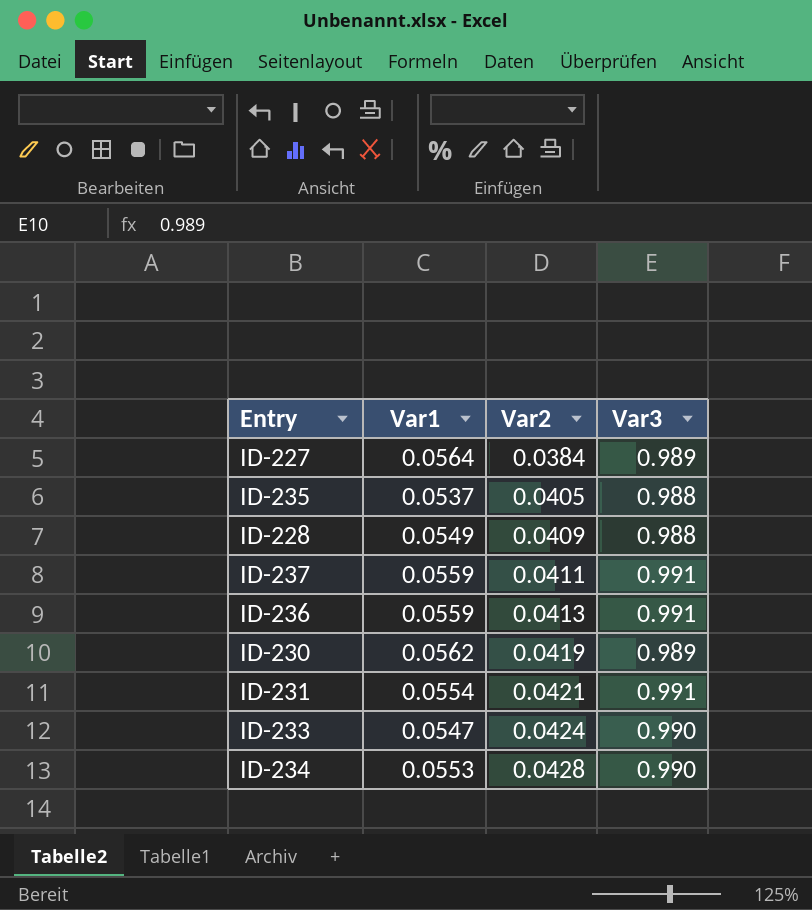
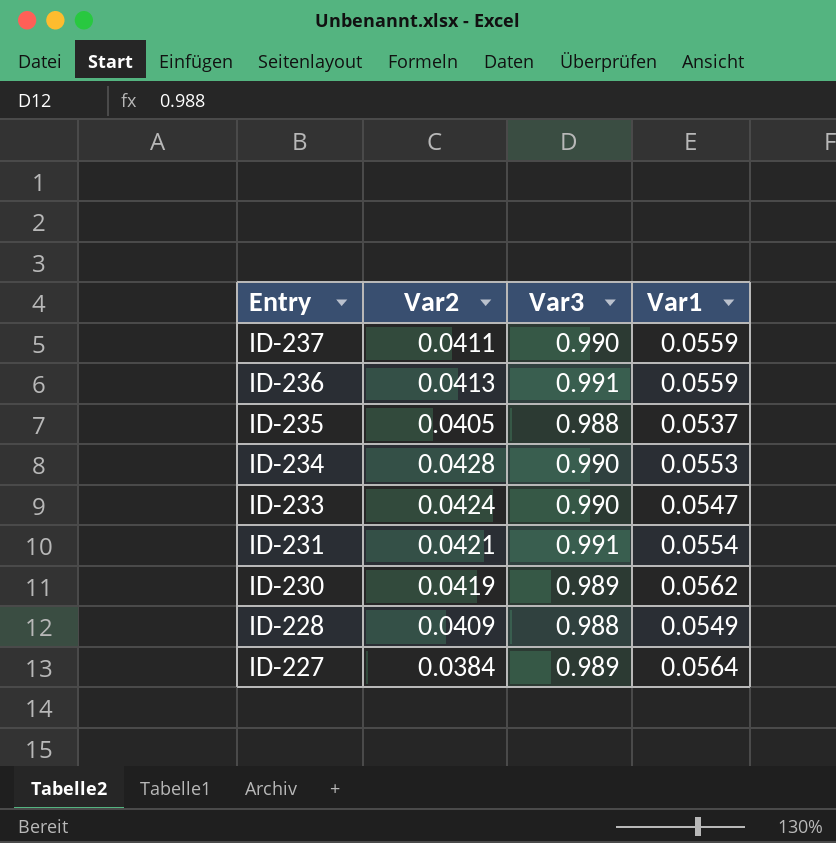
row order: Var2 ascending -> Entry descending
column Var1 | position: 2 -> 4
ID-237 | Var3: 0.991 -> 0.990

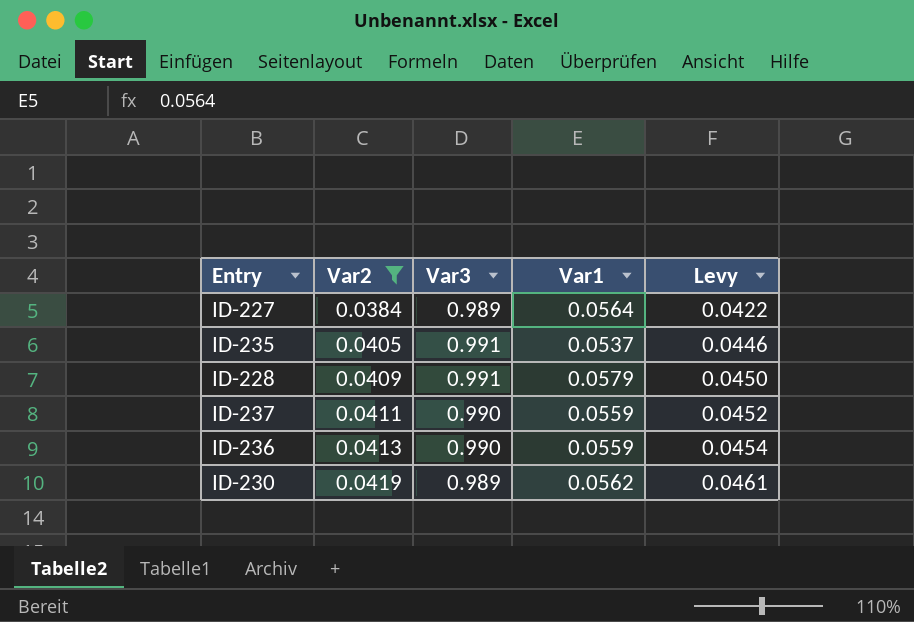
filter: none -> Var2 <= 0.0419
row order: Entry descending -> Var2 ascending
column Levy | formula: none -> [Var2] * 1.1
ID-235 | Var3: 0.988 -> 0.991
ID-228 | Var3: 0.988 -> 0.991
ID-228 | Var1: 0.0549 -> 0.0579
ID-236 | Var3: 0.991 -> 0.990

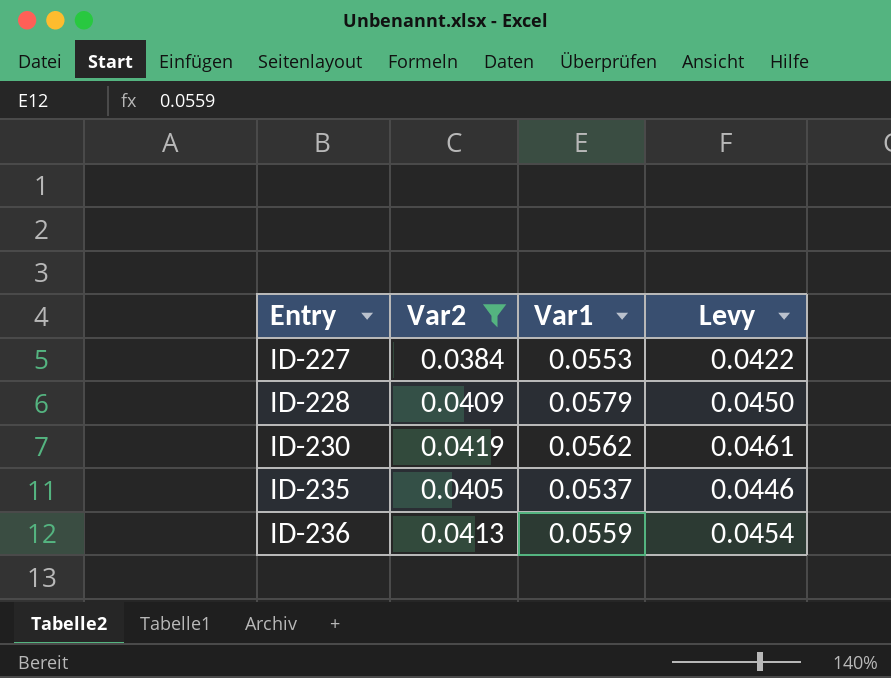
row order: Var2 ascending -> Entry ascending
column Var3 | position: 3 -> none
row ID-237: 0.0411 | 0.990 | 0.0559 | 0.0452 -> none
ID-227 | Var1: 0.0564 -> 0.0553

